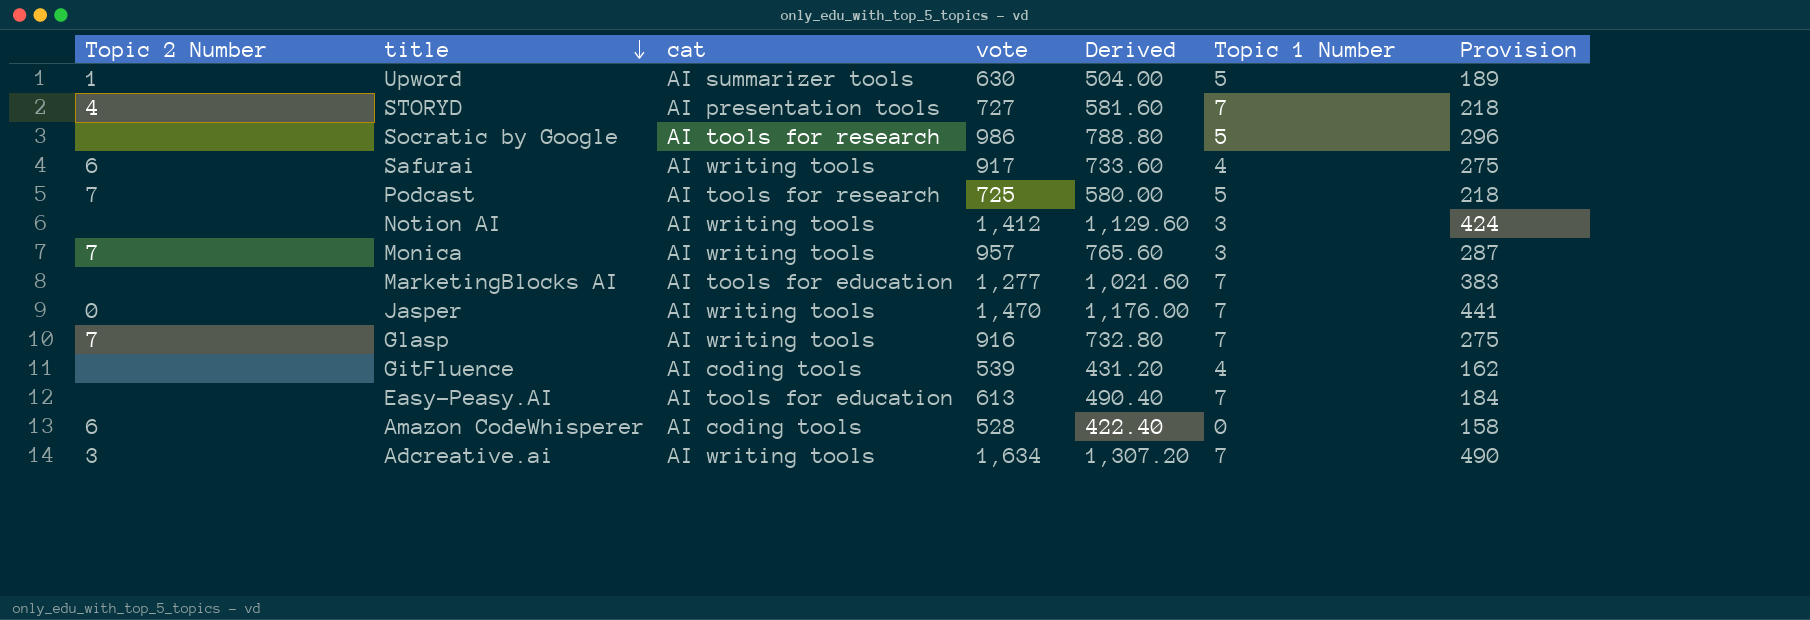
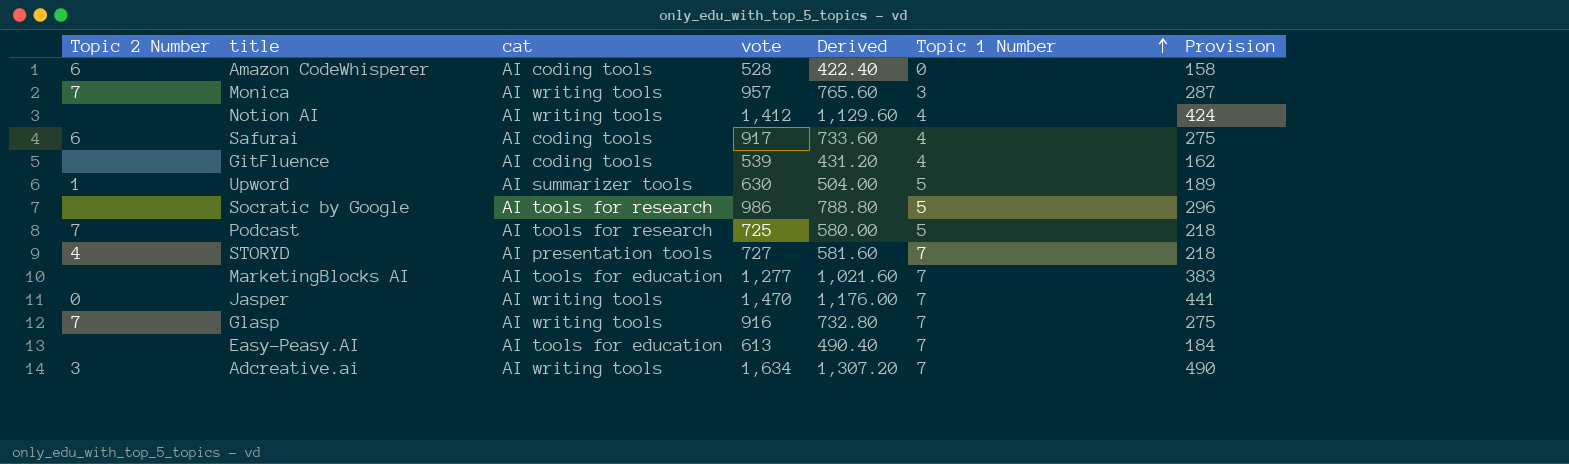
row order: title descending -> Topic 1 Number ascending
Notion AI | Topic 1 Number: 3 -> 4
Safurai | cat: AI writing tools -> AI coding tools

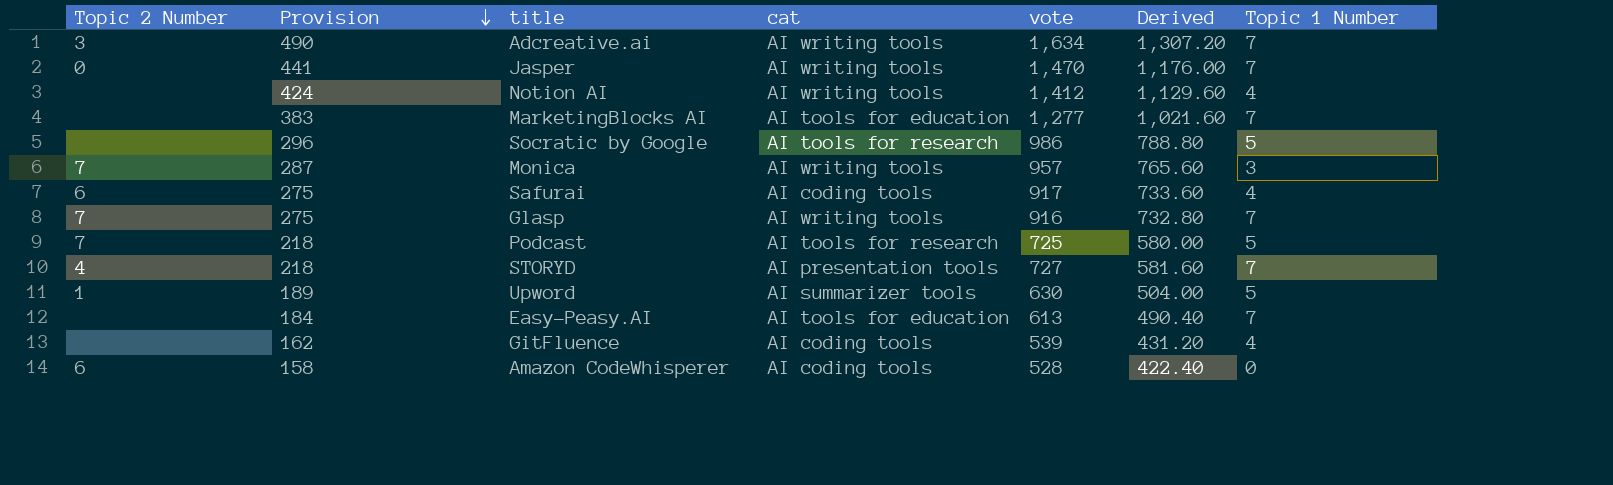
row order: Topic 1 Number ascending -> Provision descending
column Provision | position: 7 -> 2

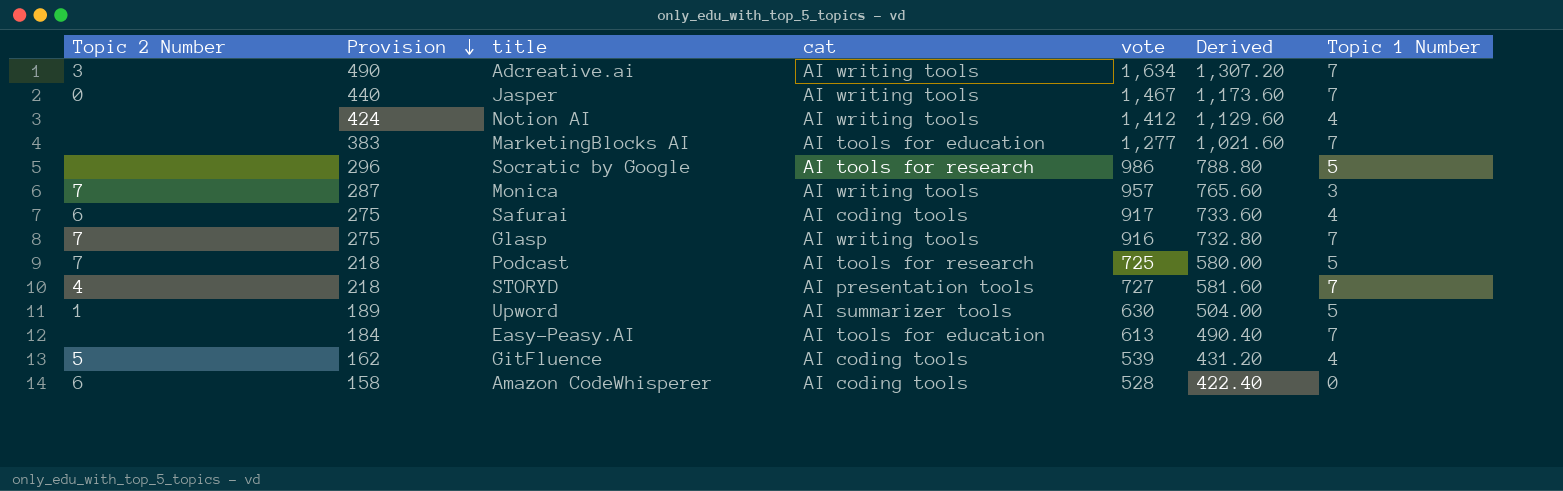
Jasper | Provision: 441 -> 440
Jasper | vote: 1,470 -> 1,467
Jasper | Derived: 1,176.00 -> 1,173.60
GitFluence | Topic 2 Number: none -> 5

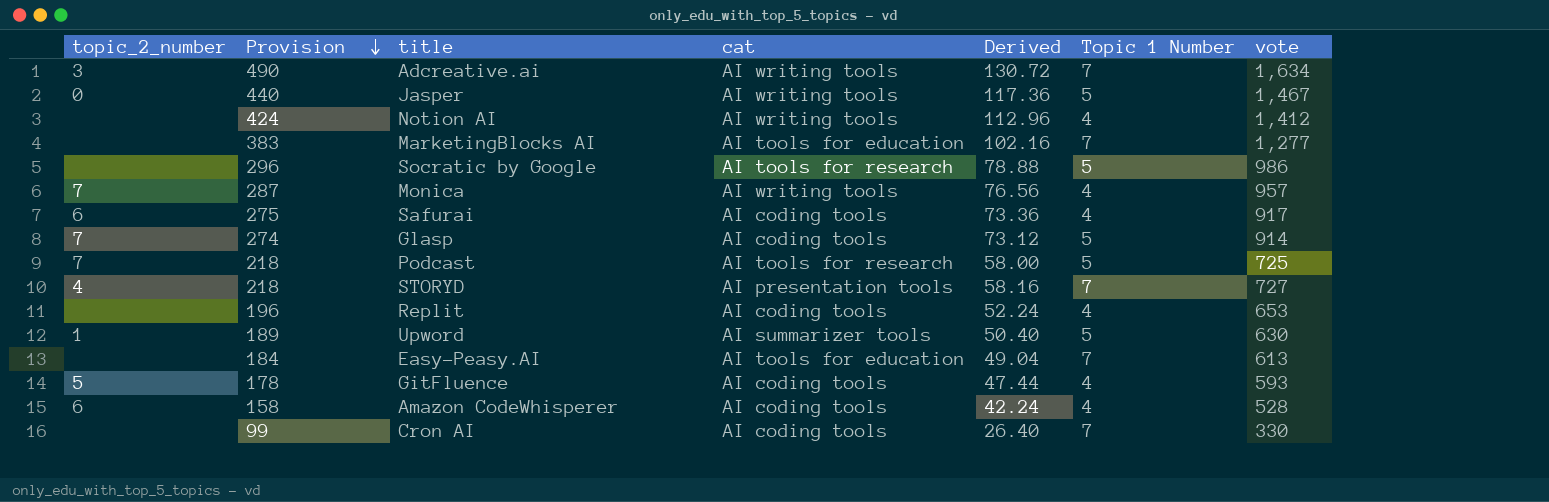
column name: Topic 2 Number -> topic_2_number
column Derived | formula: [vote] * 0.8 -> [vote] * 0.08
column vote | position: 5 -> 7
Jasper | Topic 1 Number: 7 -> 5
Monica | Topic 1 Number: 3 -> 4
Glasp | Provision: 275 -> 274
Glasp | cat: AI writing tools -> AI coding tools
Glasp | Topic 1 Number: 7 -> 5
Glasp | vote: 916 -> 914
row Replit: none -> none | 196 | AI coding tools | 52.24 | 4 | 653
GitFluence | Provision: 162 -> 178
GitFluence | vote: 539 -> 593
Amazon CodeWhisperer | Topic 1 Number: 0 -> 4
row Cron AI: none -> none | 99 | AI coding tools | 26.40 | 7 | 330

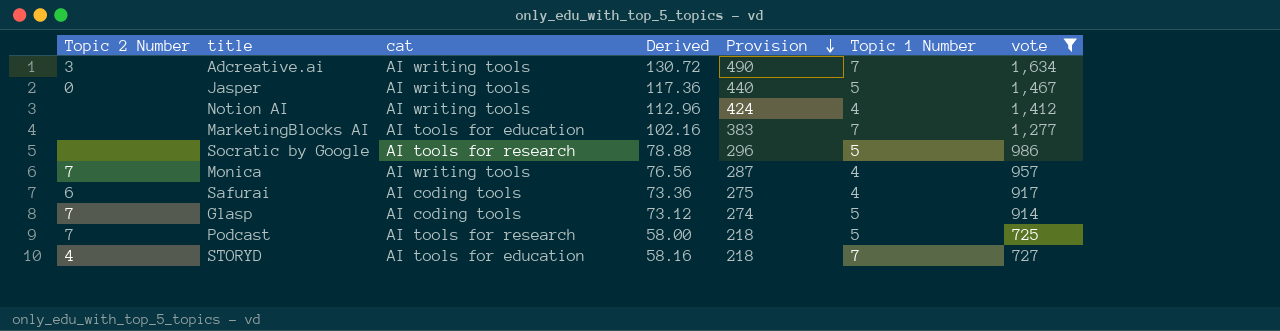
filter: none -> vote >= 725
column name: topic_2_number -> Topic 2 Number
column Provision | position: 2 -> 5
STORYD | cat: AI presentation tools -> AI tools for education

